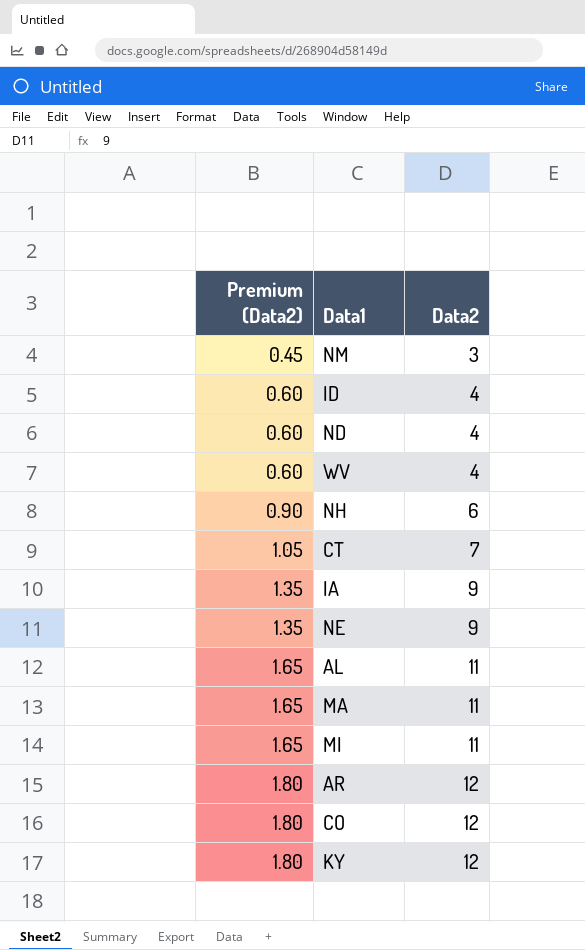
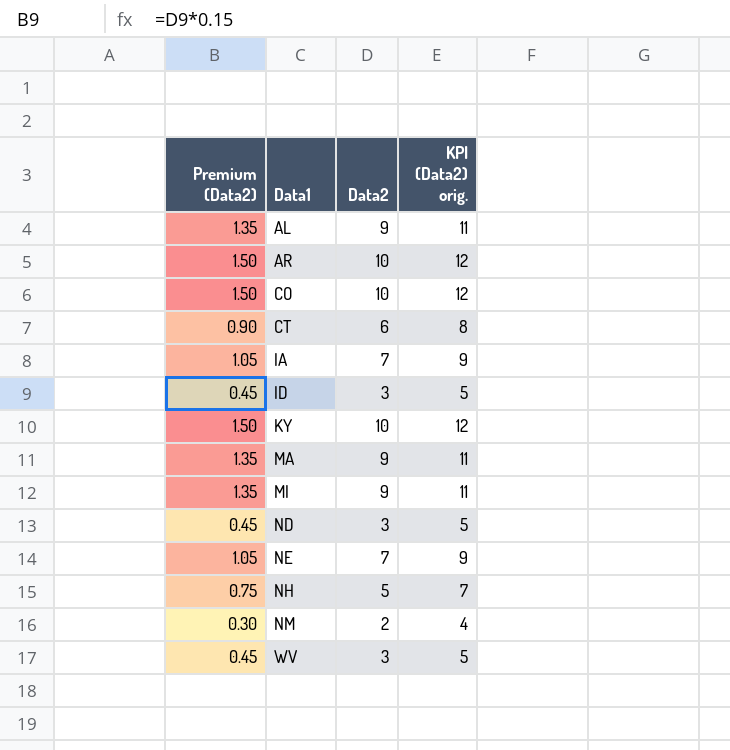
row order: Premium (Data2) ascending -> Data1 ascending
column KPI (Data2) orig. | formula: none -> [Data2] + 2
AL | Premium (Data2): 1.65 -> 1.35
AL | Data2: 11 -> 9
AR | Premium (Data2): 1.80 -> 1.50
AR | Data2: 12 -> 10
CO | Premium (Data2): 1.80 -> 1.50
CO | Data2: 12 -> 10
CT | Premium (Data2): 1.05 -> 0.90
CT | Data2: 7 -> 6
IA | Premium (Data2): 1.35 -> 1.05
IA | Data2: 9 -> 7
ID | Premium (Data2): 0.60 -> 0.45
ID | Data2: 4 -> 3
KY | Premium (Data2): 1.80 -> 1.50
KY | Data2: 12 -> 10
MA | Premium (Data2): 1.65 -> 1.35
MA | Data2: 11 -> 9
MI | Premium (Data2): 1.65 -> 1.35
MI | Data2: 11 -> 9
ND | Premium (Data2): 0.60 -> 0.45
ND | Data2: 4 -> 3
NE | Premium (Data2): 1.35 -> 1.05
NE | Data2: 9 -> 7
NH | Premium (Data2): 0.90 -> 0.75
NH | Data2: 6 -> 5
NM | Premium (Data2): 0.45 -> 0.30
NM | Data2: 3 -> 2
WV | Premium (Data2): 0.60 -> 0.45
WV | Data2: 4 -> 3

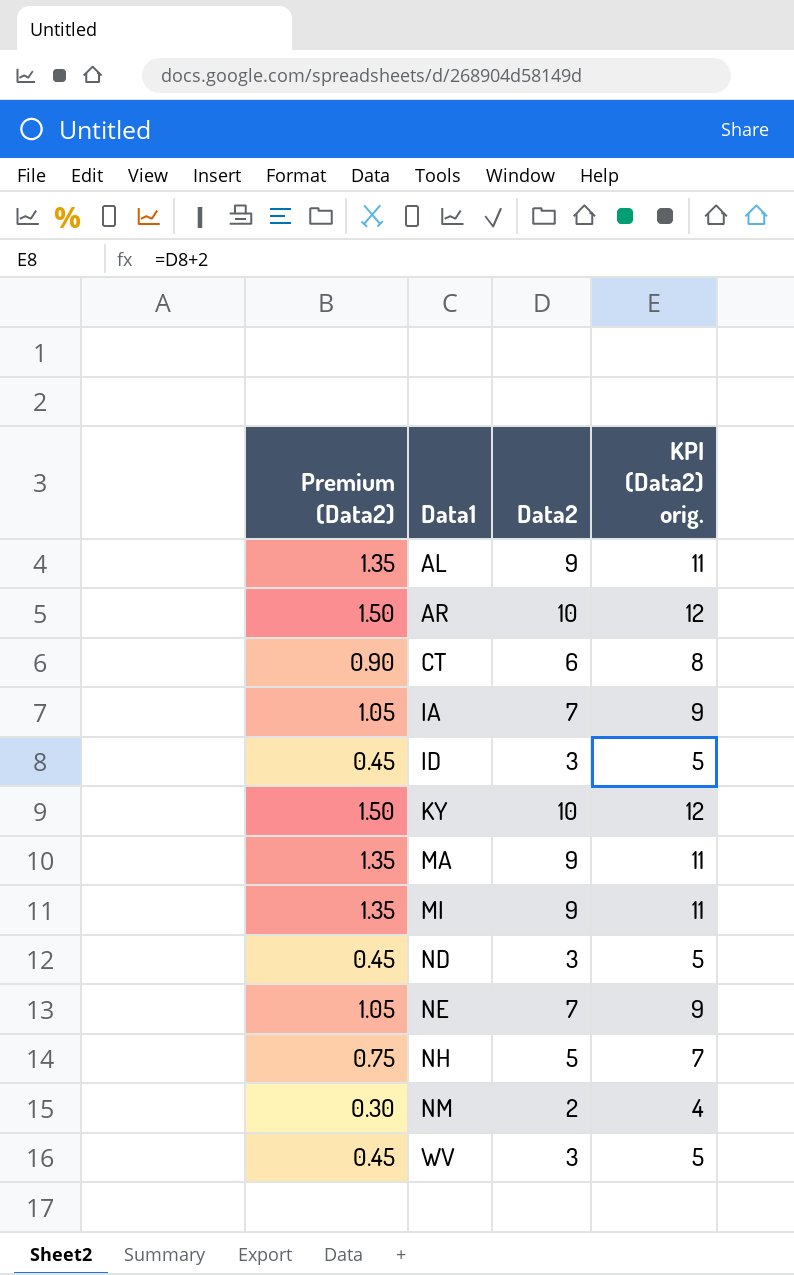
row CO: 1.50 | 10 | 12 -> none

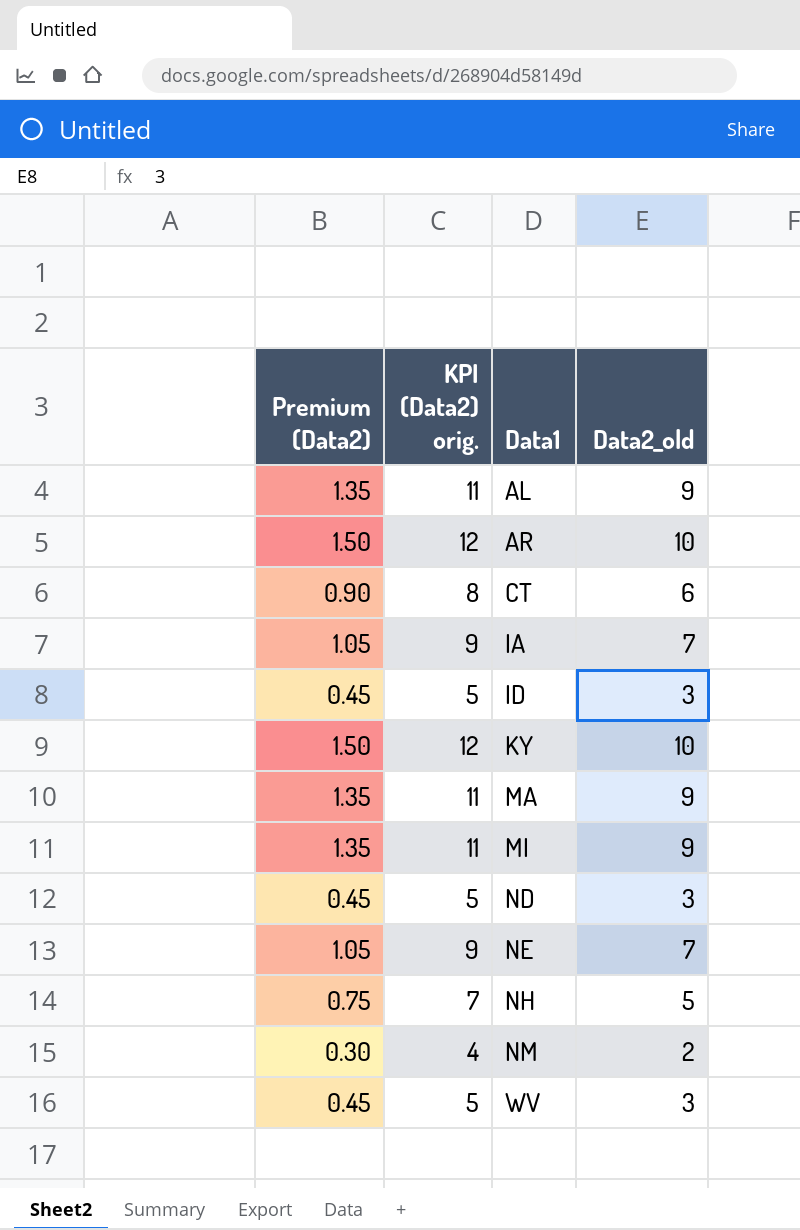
column KPI (Data2) orig. | position: 4 -> 2
column name: Data2 -> Data2_old

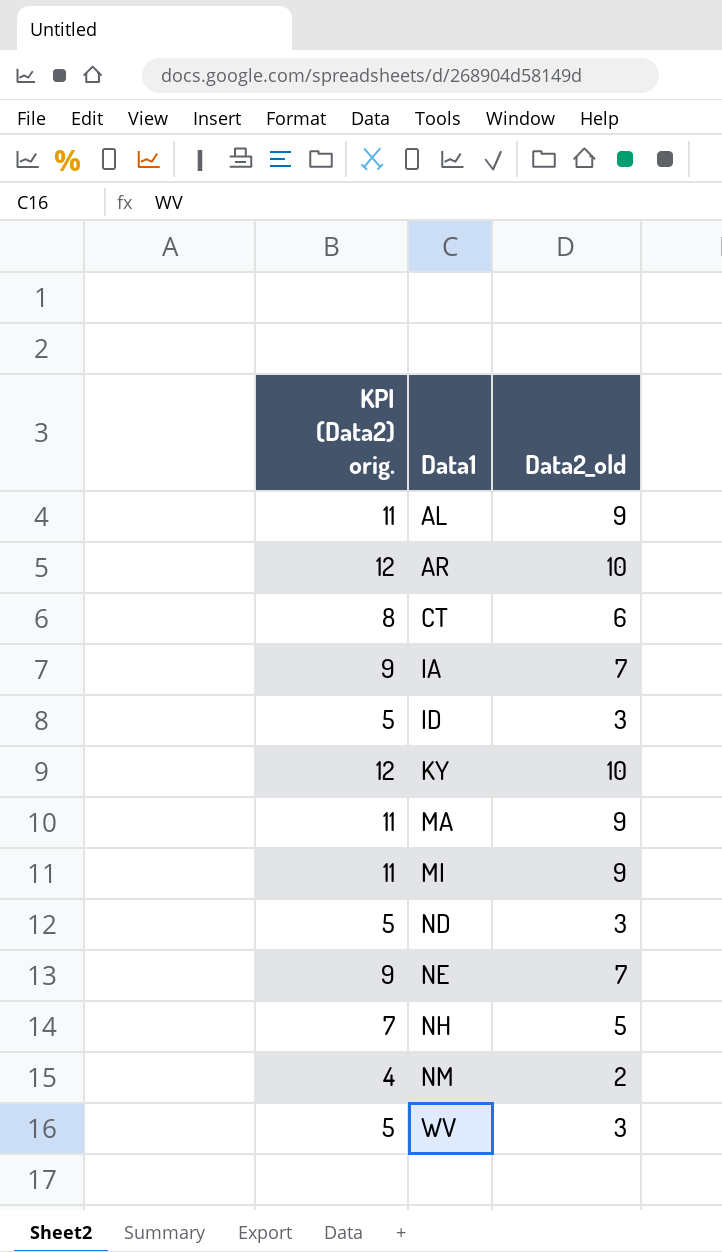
column Premium (Data2) | formula: [Data2_old] * 0.15 -> none

